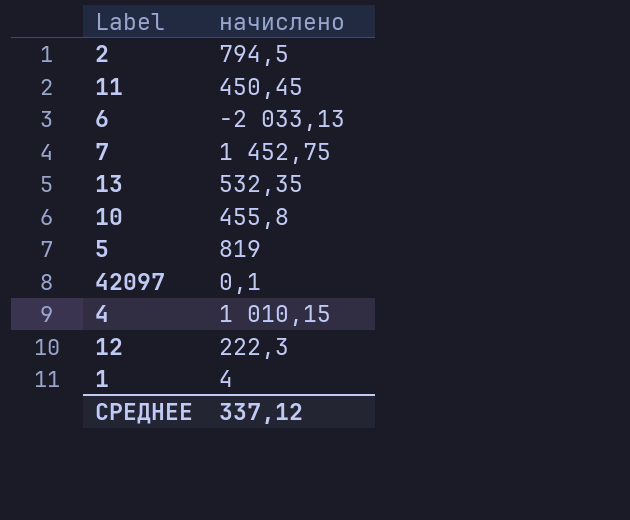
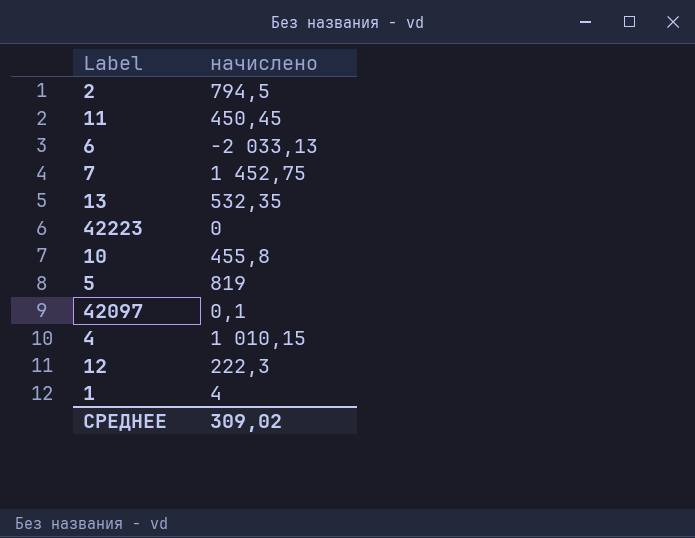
row 42223: none -> 0
СРЕДНЕЕ | начислено: 337,12 -> 309,02

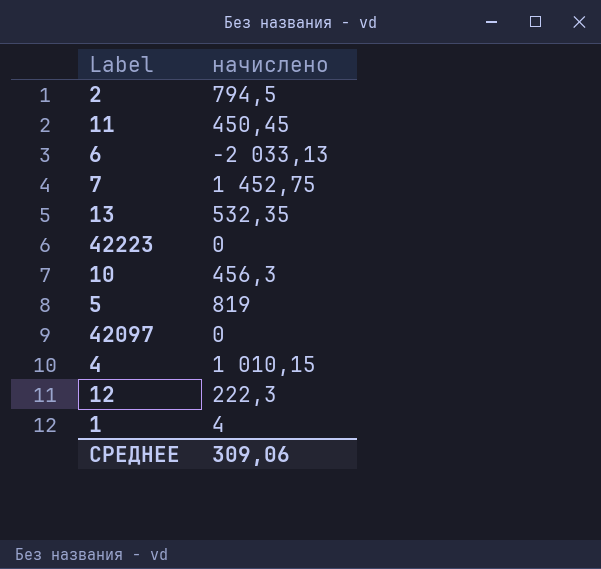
10 | начислено: 455,8 -> 456,3
42097 | начислено: 0,1 -> 0
СРЕДНЕЕ | начислено: 309,02 -> 309,06

